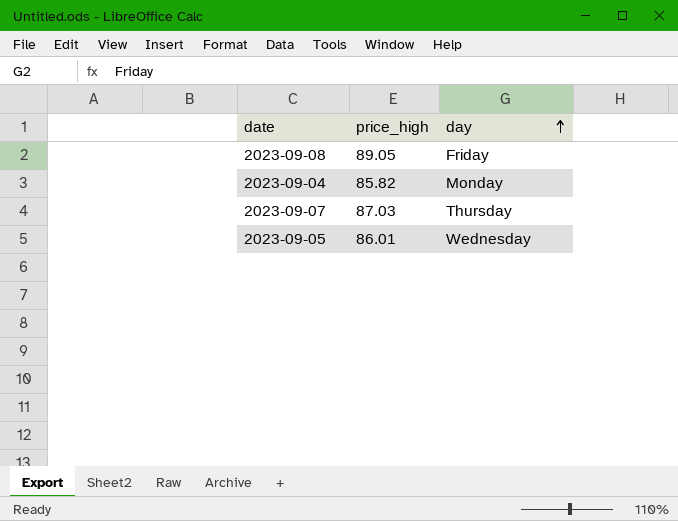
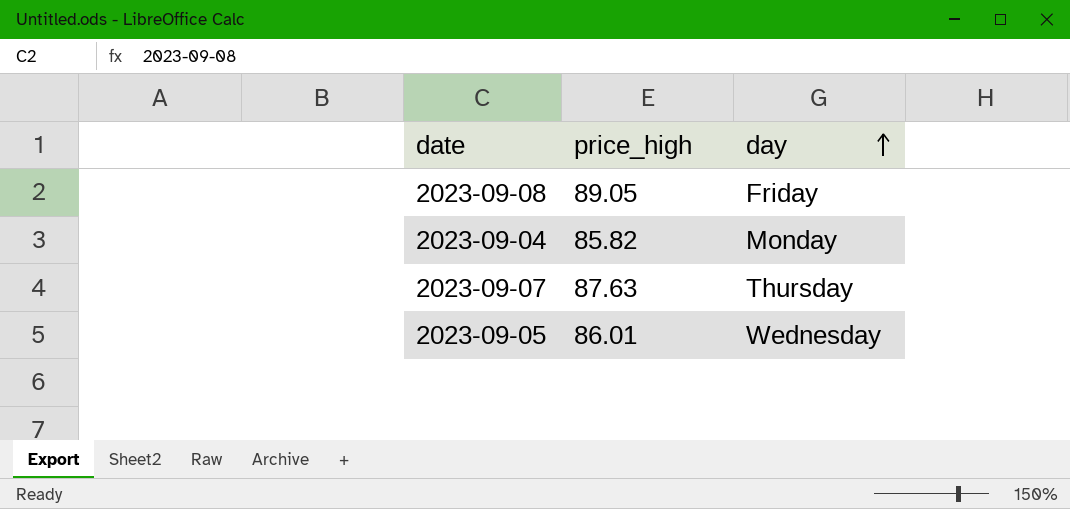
2023-09-07 | price_high: 87.03 -> 87.63

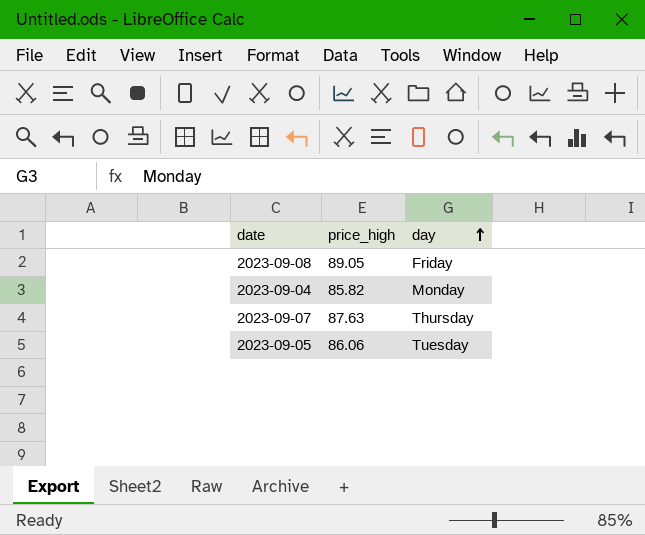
2023-09-05 | price_high: 86.01 -> 86.06
2023-09-05 | day: Wednesday -> Tuesday

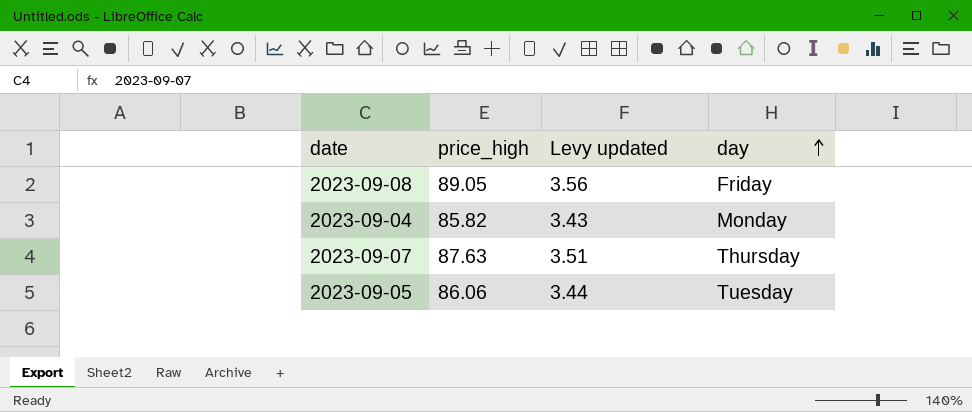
column Levy updated | formula: none -> [price_high] * 0.04

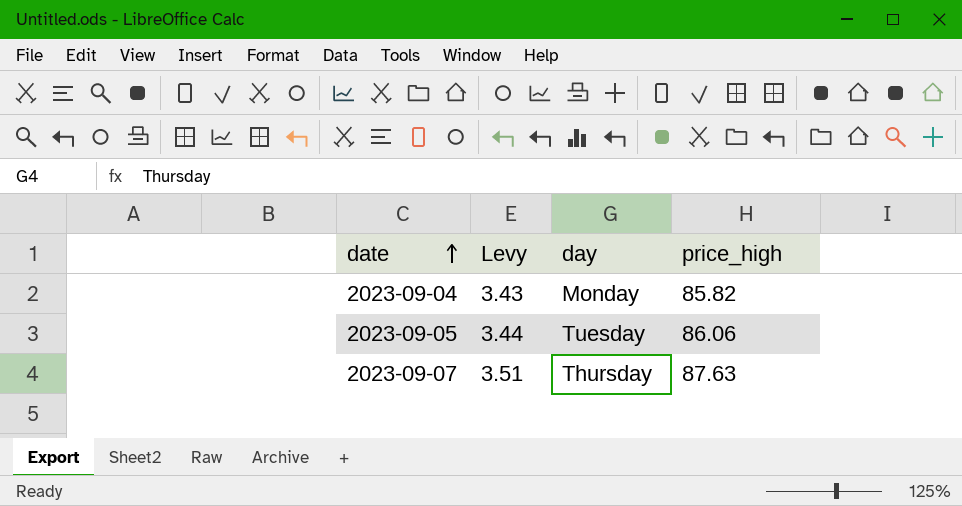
row order: day ascending -> date ascending
column name: Levy updated -> Levy
column price_high | position: 2 -> 4
row 2023-09-08: 89.05 | 3.56 | Friday -> none

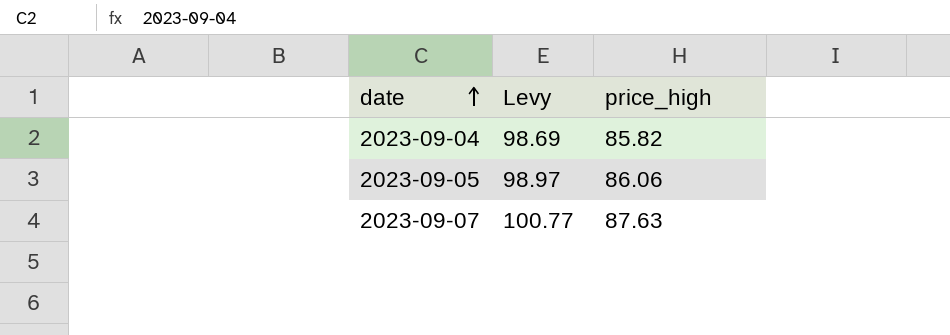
column day | position: 3 -> none
column Levy | formula: [price_high] * 0.04 -> [price_high] * 1.15

